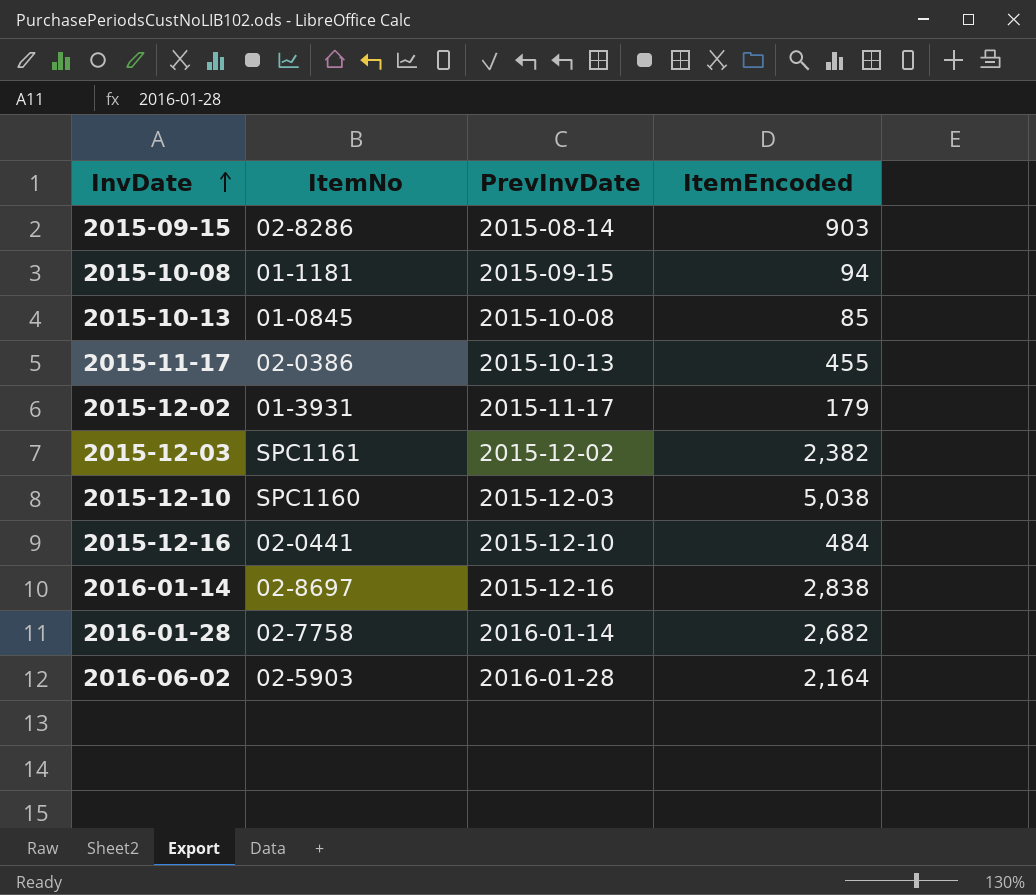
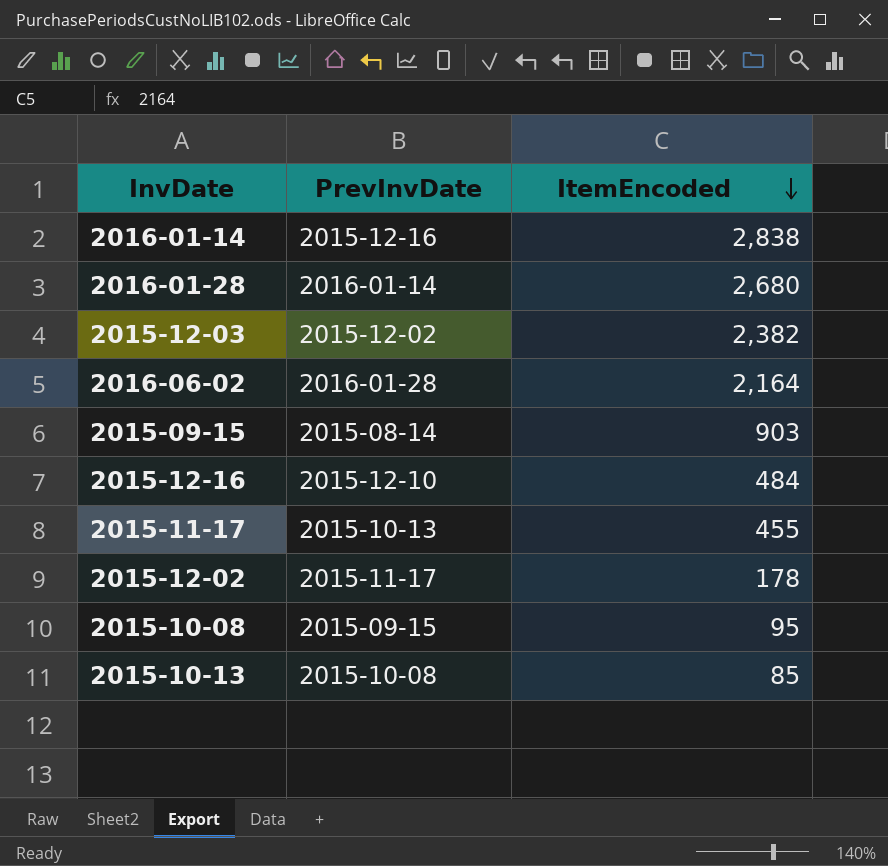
row order: InvDate ascending -> ItemEncoded descending
column ItemNo | position: 2 -> none
row 2015-12-10: SPC1160 | 2015-12-03 | 5,038 -> none
2016-01-28 | ItemEncoded: 2,682 -> 2,680
2015-12-02 | ItemEncoded: 179 -> 178
2015-10-08 | ItemEncoded: 94 -> 95

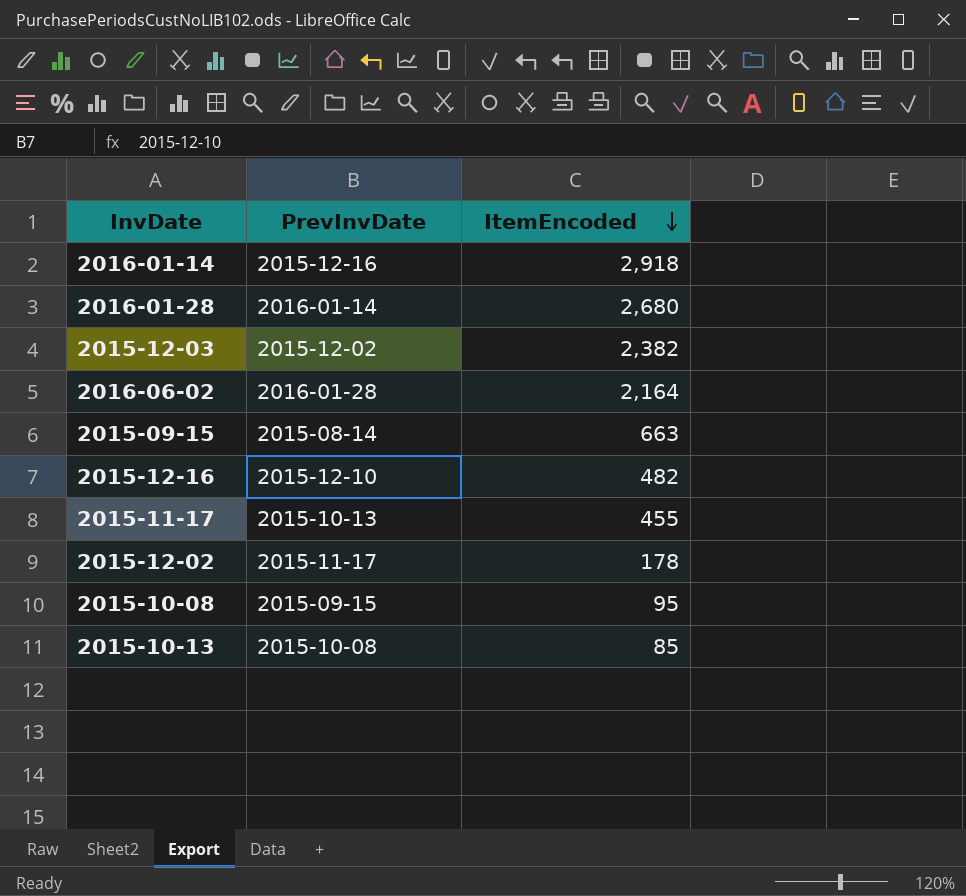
2016-01-14 | ItemEncoded: 2,838 -> 2,918
2015-09-15 | ItemEncoded: 903 -> 663
2015-12-16 | ItemEncoded: 484 -> 482

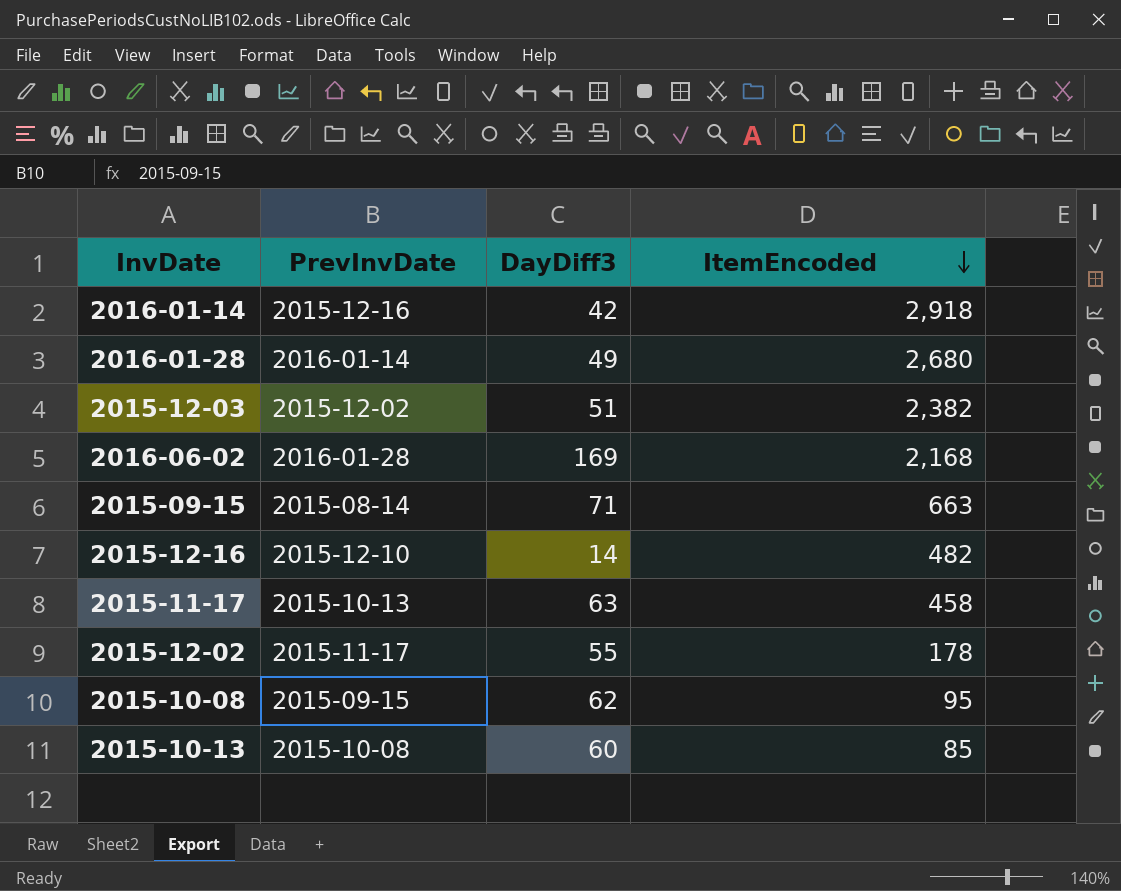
column DayDiff3 | position: none -> 3
2016-06-02 | ItemEncoded: 2,164 -> 2,168
2015-11-17 | ItemEncoded: 455 -> 458

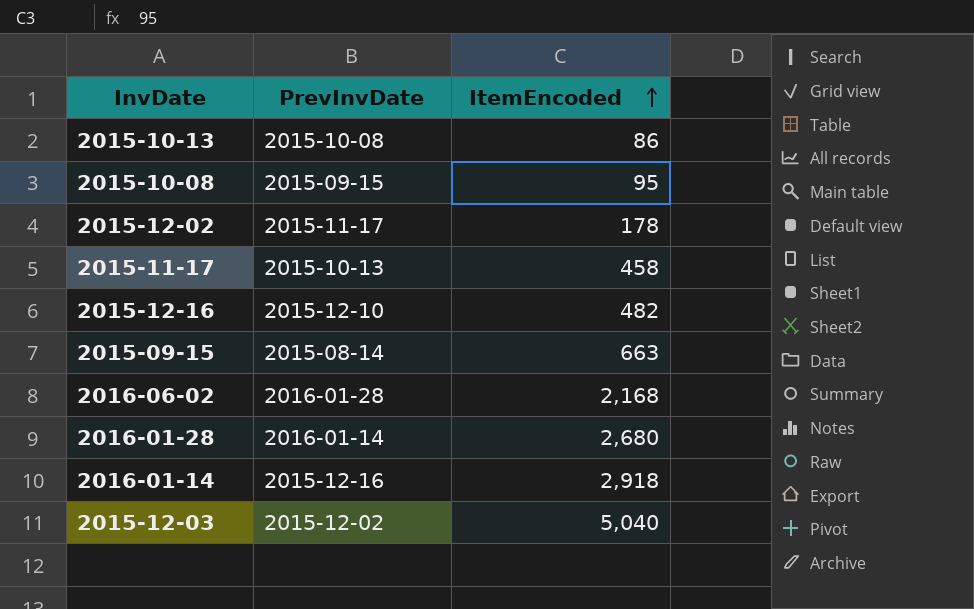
row order: ItemEncoded descending -> ItemEncoded ascending
column DayDiff3 | position: 3 -> none
2015-10-13 | ItemEncoded: 85 -> 86
2015-12-03 | ItemEncoded: 2,382 -> 5,040

